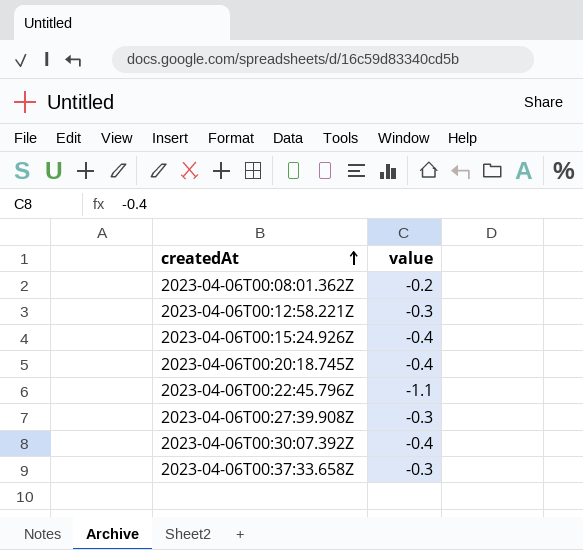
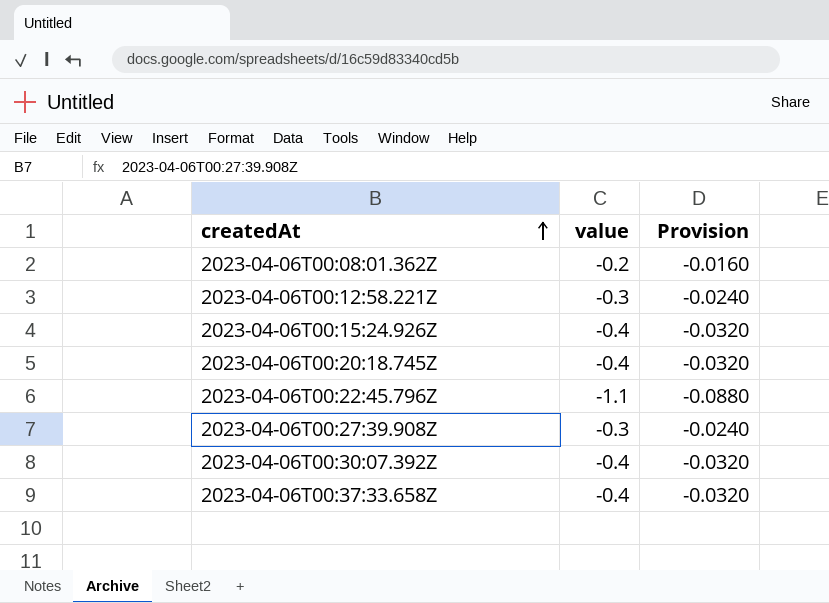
column Provision | formula: none -> [value] * 0.08
2023-04-06T00:37:33.658Z | value: -0.3 -> -0.4

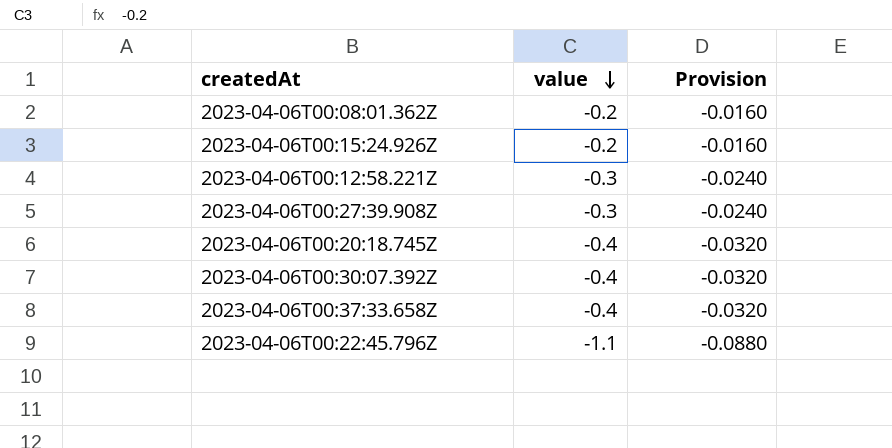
row order: createdAt ascending -> value descending
2023-04-06T00:15:24.926Z | value: -0.4 -> -0.2
2023-04-06T00:15:24.926Z | Provision: -0.0320 -> -0.0160

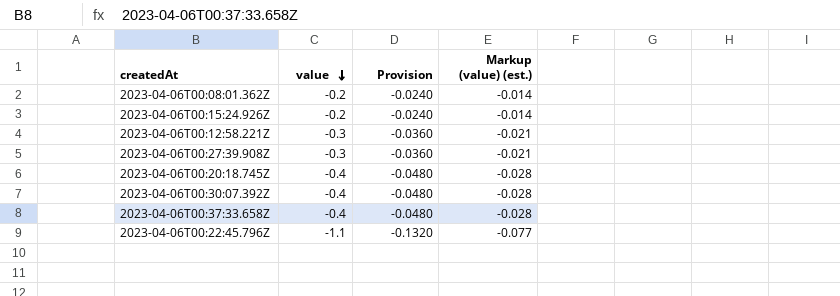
column Provision | formula: [value] * 0.08 -> [value] * 0.12
column Markup (value) (est.) | formula: none -> [value] * 0.07

